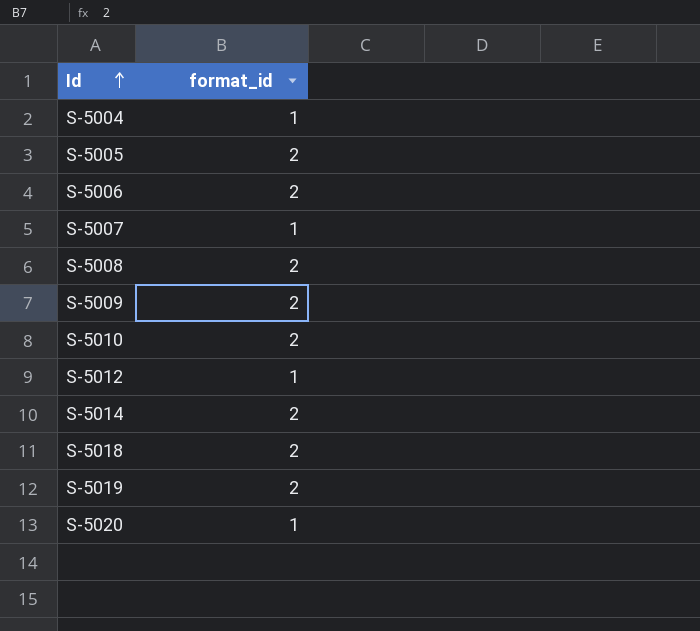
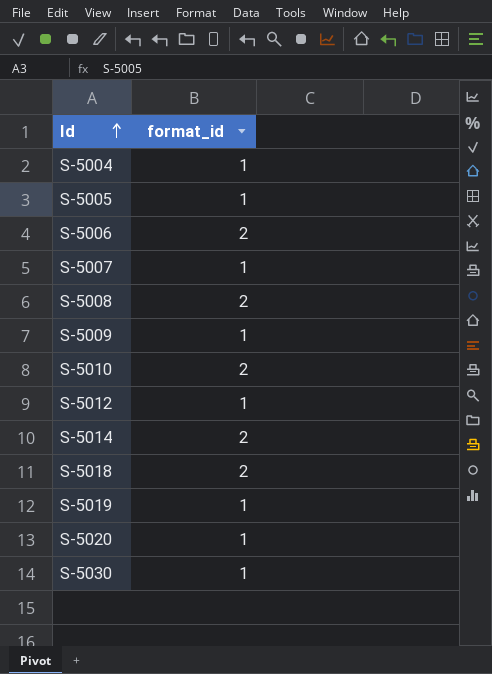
S-5005 | format_id: 2 -> 1
S-5009 | format_id: 2 -> 1
S-5019 | format_id: 2 -> 1
row S-5030: none -> 1

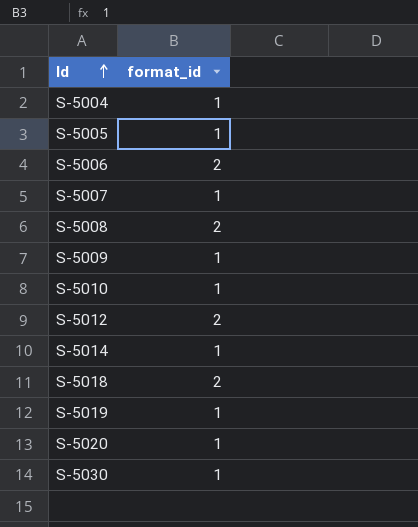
S-5010 | format_id: 2 -> 1
S-5012 | format_id: 1 -> 2
S-5014 | format_id: 2 -> 1

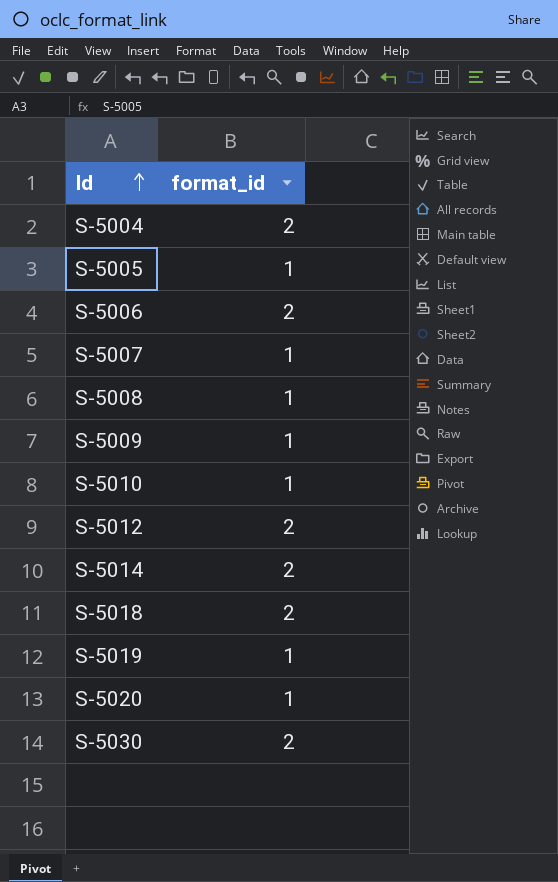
S-5004 | format_id: 1 -> 2
S-5008 | format_id: 2 -> 1
S-5014 | format_id: 1 -> 2
S-5030 | format_id: 1 -> 2

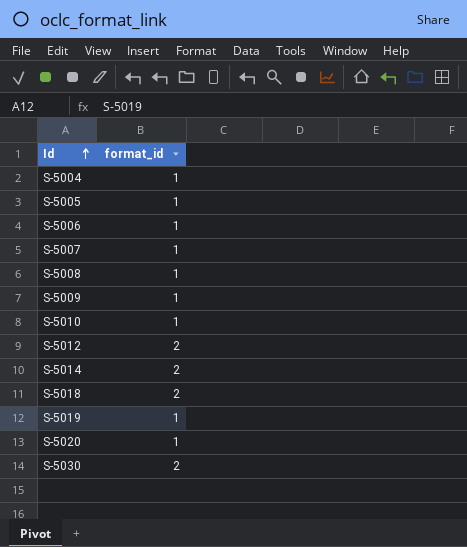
S-5004 | format_id: 2 -> 1
S-5006 | format_id: 2 -> 1

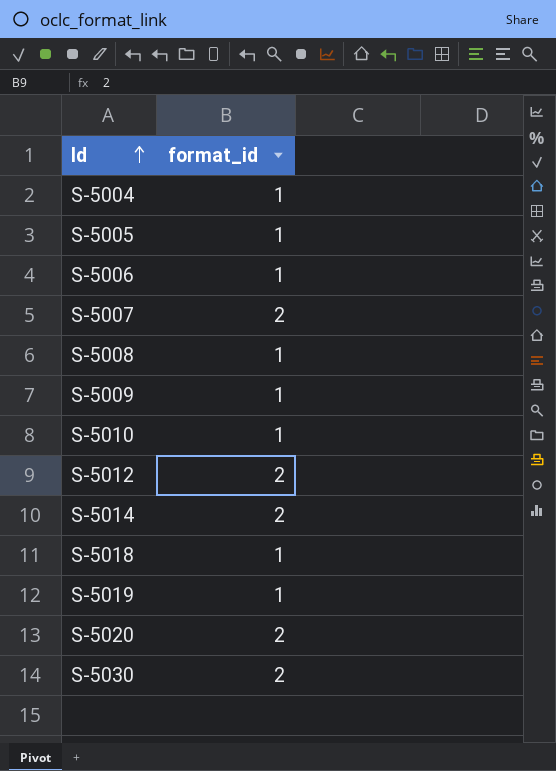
S-5007 | format_id: 1 -> 2
S-5018 | format_id: 2 -> 1
S-5020 | format_id: 1 -> 2

